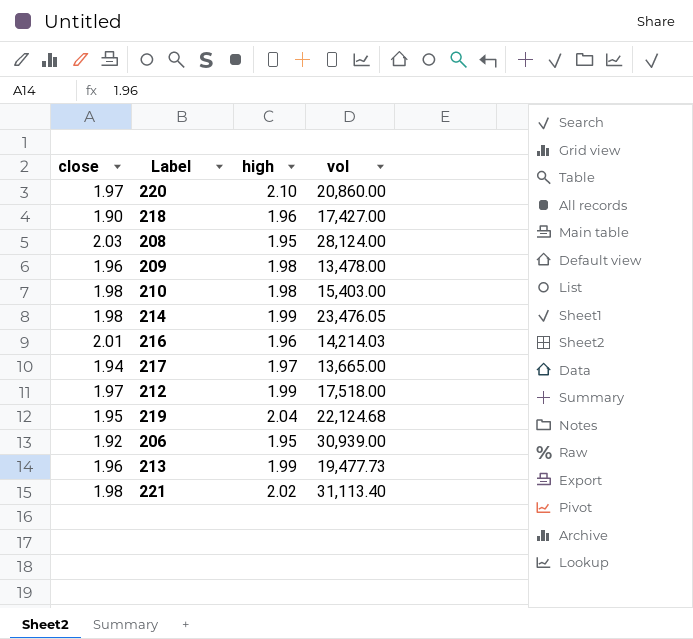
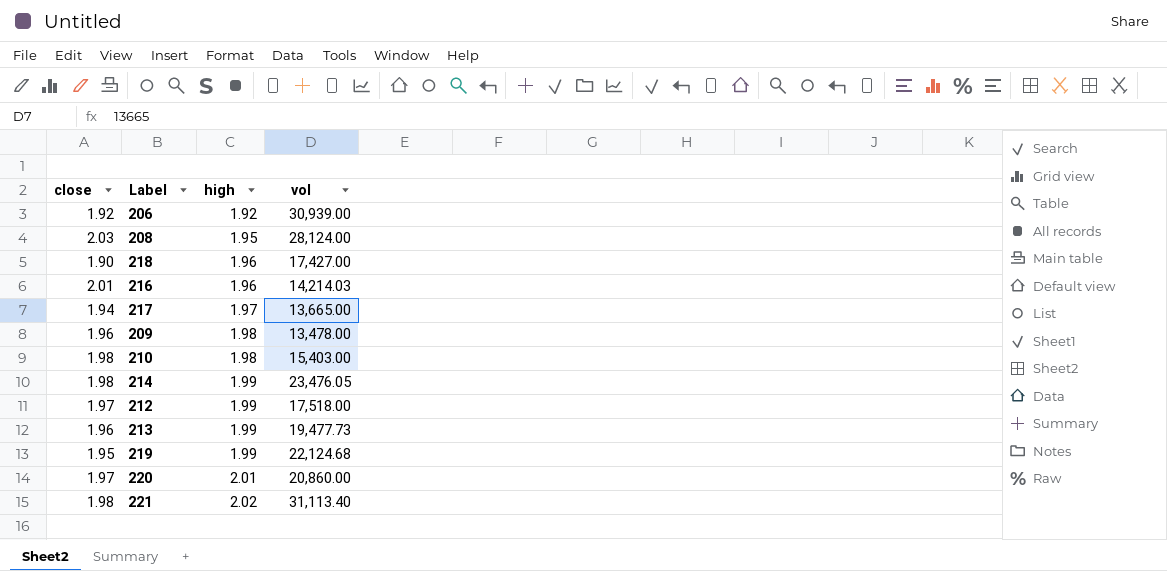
row order: none -> high ascending
206 | high: 1.95 -> 1.92
219 | high: 2.04 -> 1.99
220 | high: 2.10 -> 2.01

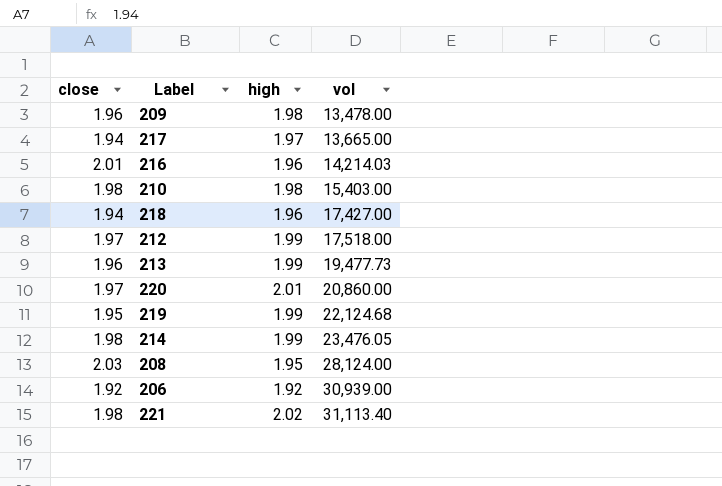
row order: high ascending -> vol ascending
218 | close: 1.90 -> 1.94

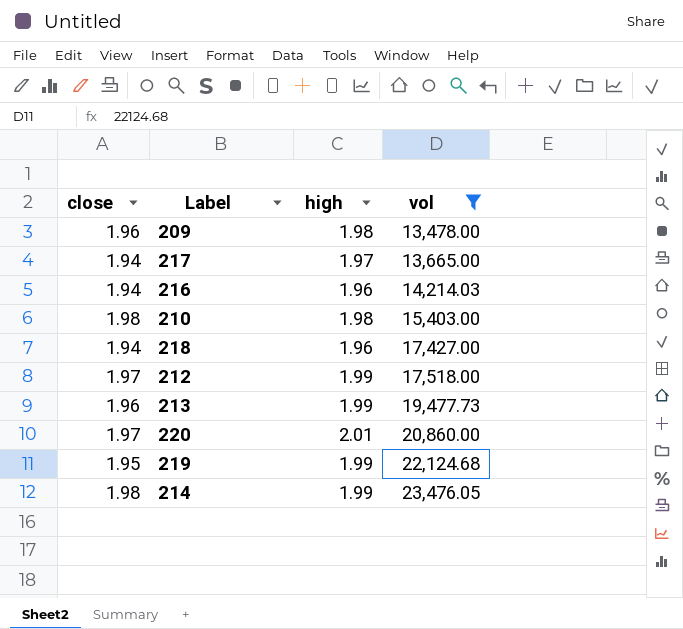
filter: none -> vol <= 23,476.05
216 | close: 2.01 -> 1.94

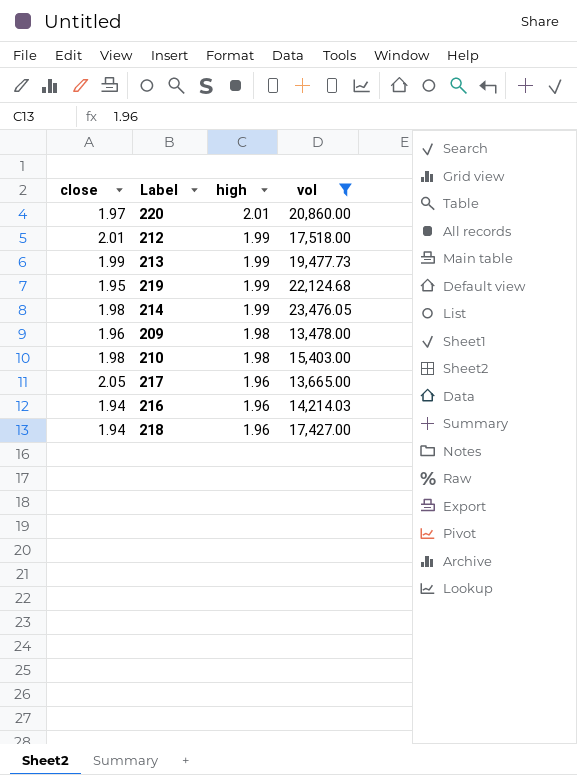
row order: vol ascending -> high descending
212 | close: 1.97 -> 2.01
213 | close: 1.96 -> 1.99
217 | close: 1.94 -> 2.05
217 | high: 1.97 -> 1.96

